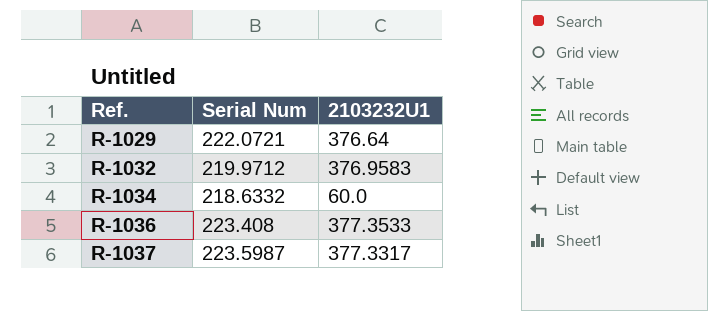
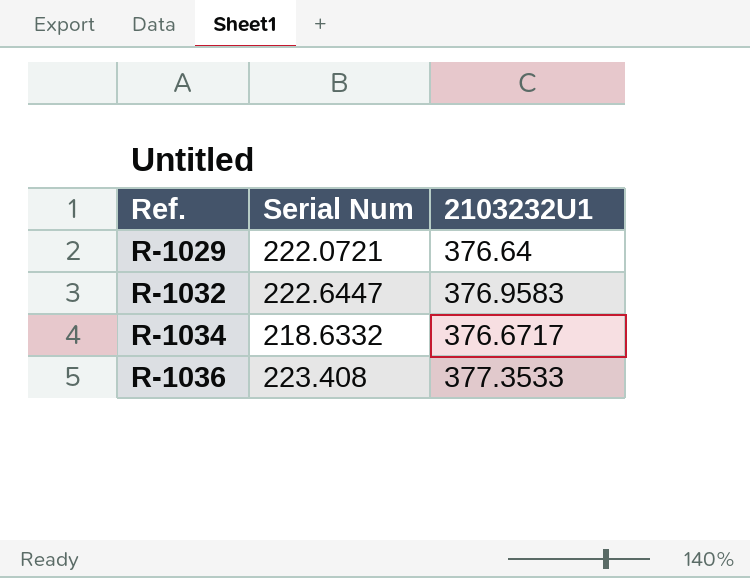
row R-1037: 223.5987 | 377.3317 -> none
R-1032 | Serial Num: 219.9712 -> 222.6447
R-1034 | 2103232U1: 60.0 -> 376.6717

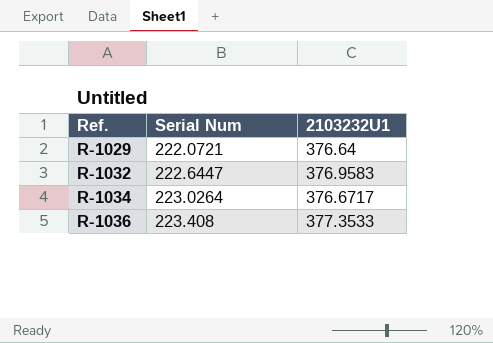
R-1034 | Serial Num: 218.6332 -> 223.0264

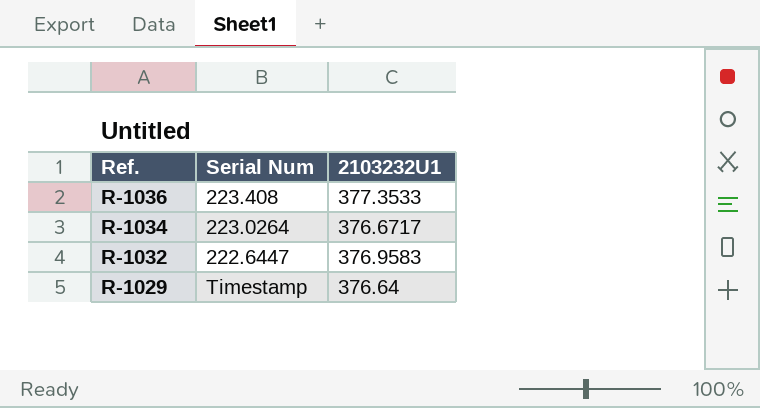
row order: Ref. ascending -> Ref. descending
R-1029 | Serial Num: 222.0721 -> Timestamp

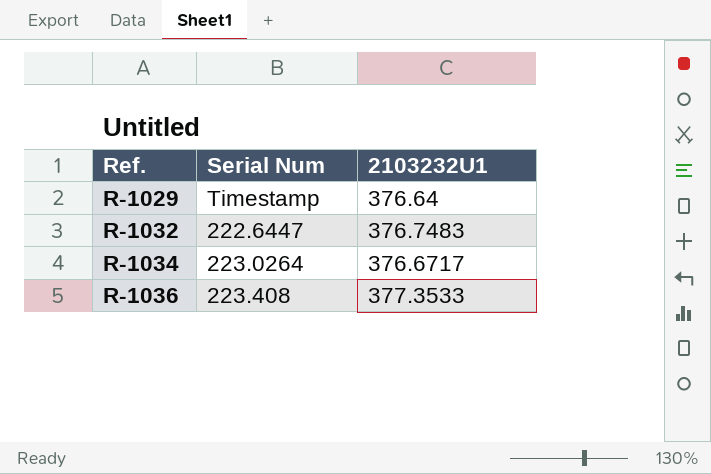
row order: Ref. descending -> Ref. ascending
R-1032 | 2103232U1: 376.9583 -> 376.7483

